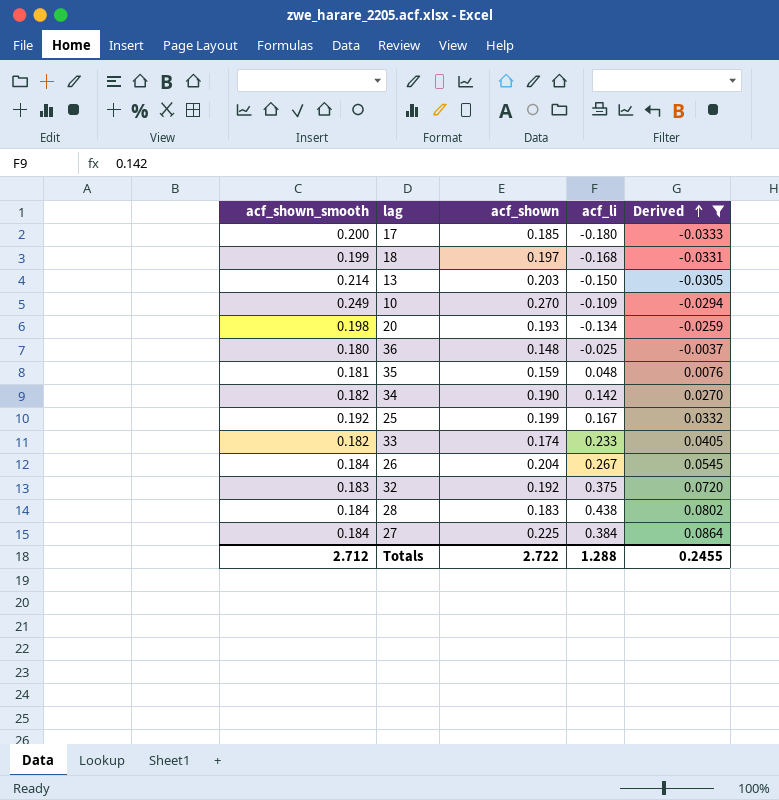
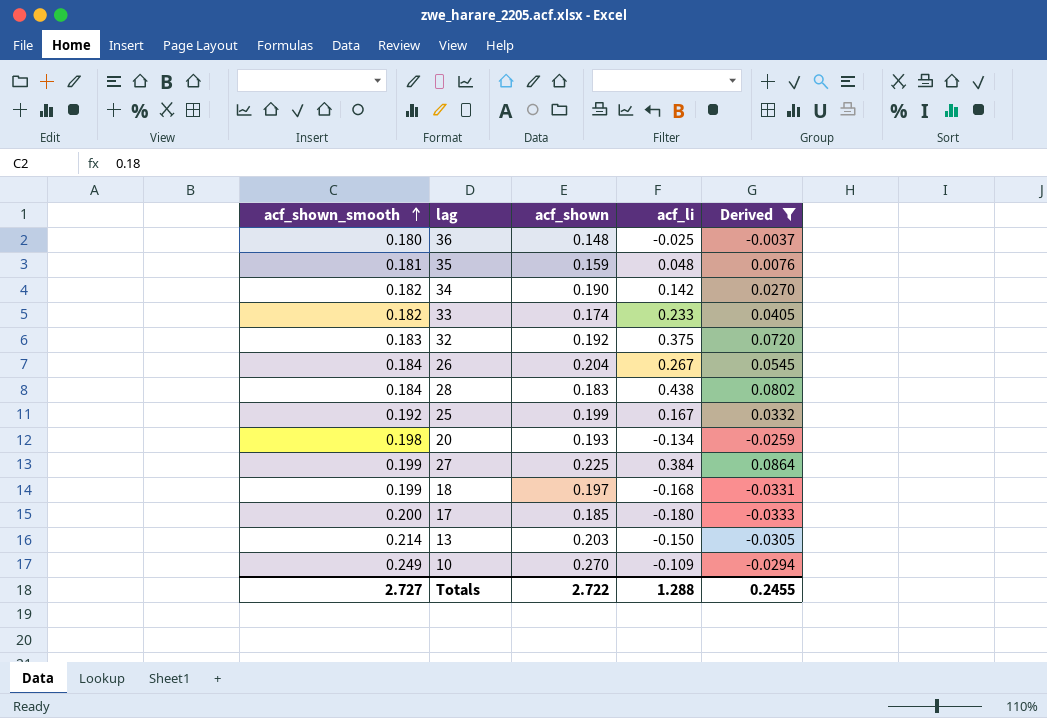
row order: Derived ascending -> acf_shown_smooth ascending
27 | acf_shown_smooth: 0.184 -> 0.199
Totals | acf_shown_smooth: 2.712 -> 2.727

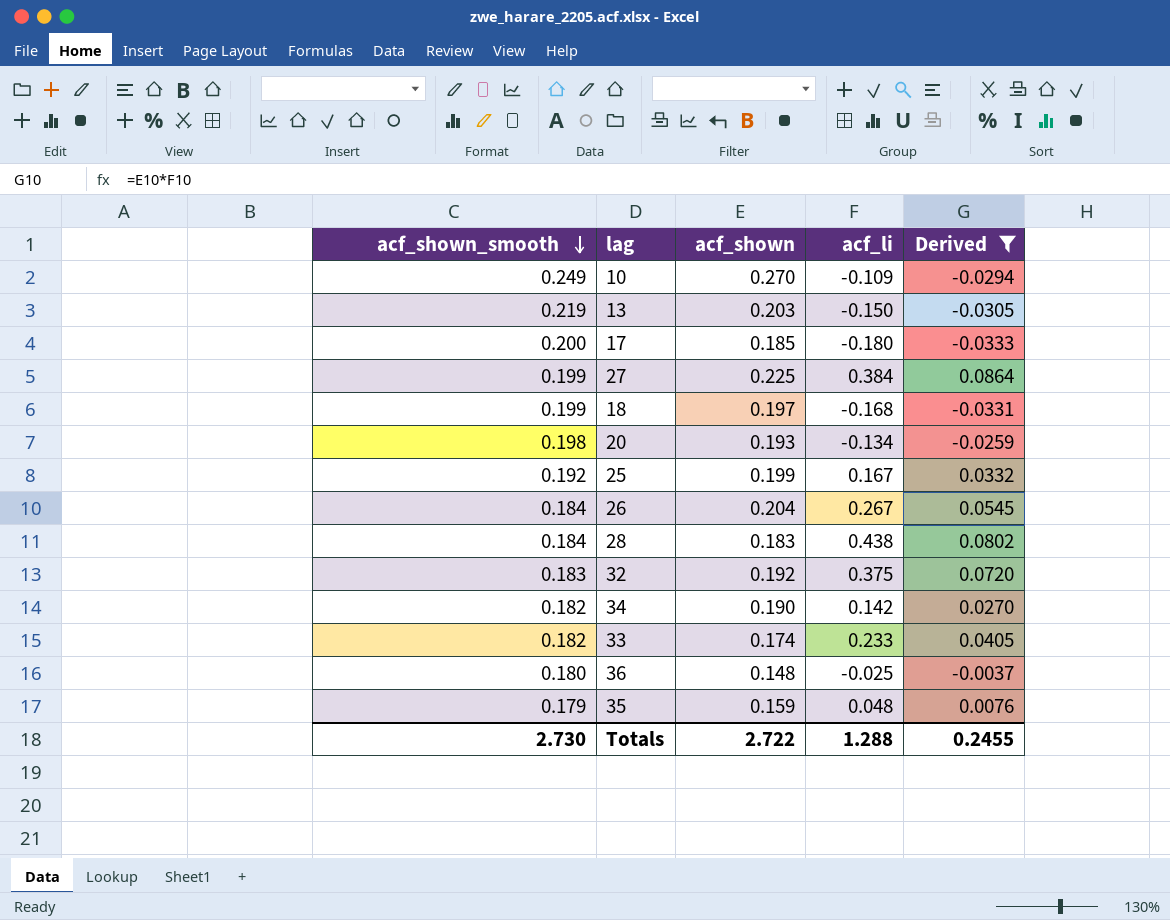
row order: acf_shown_smooth ascending -> acf_shown_smooth descending
13 | acf_shown_smooth: 0.214 -> 0.219
35 | acf_shown_smooth: 0.181 -> 0.179
Totals | acf_shown_smooth: 2.727 -> 2.730

